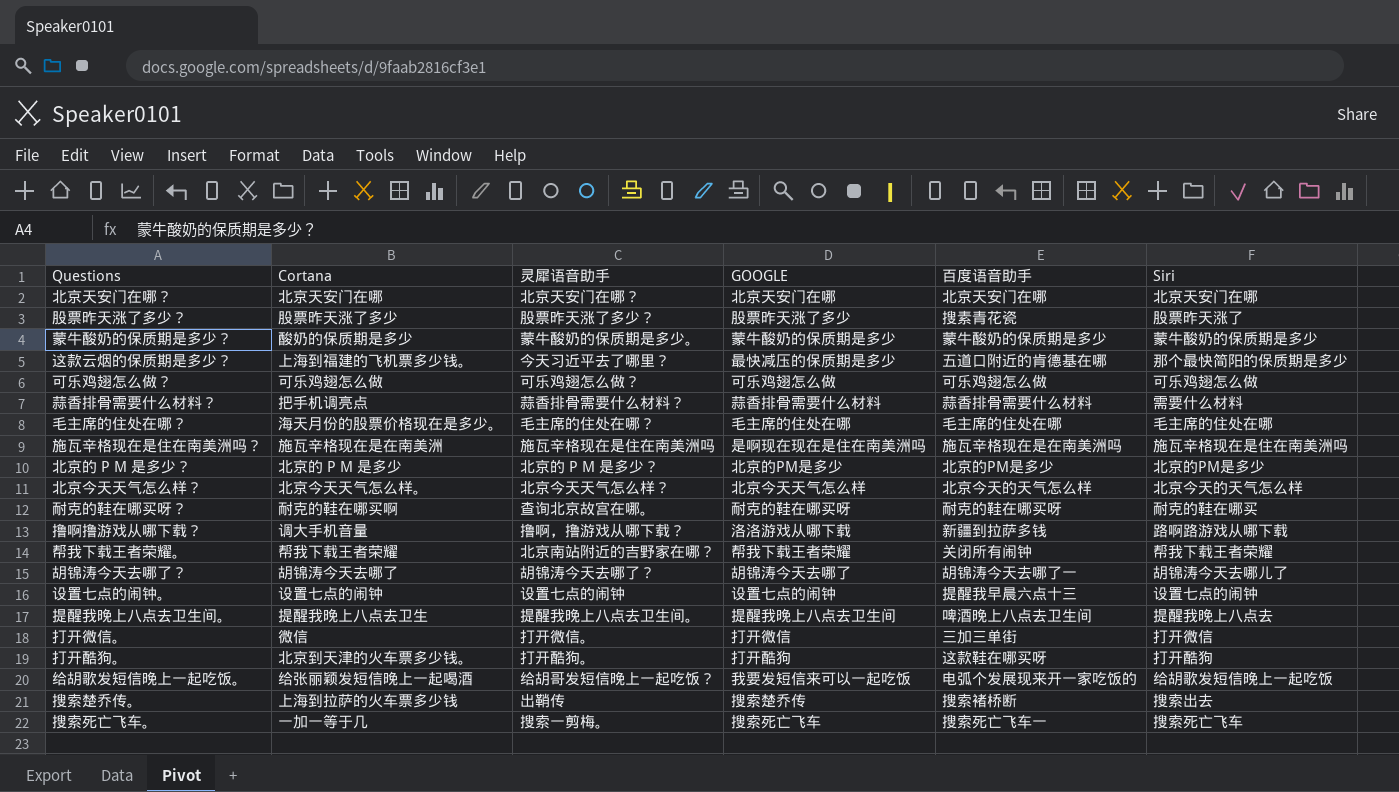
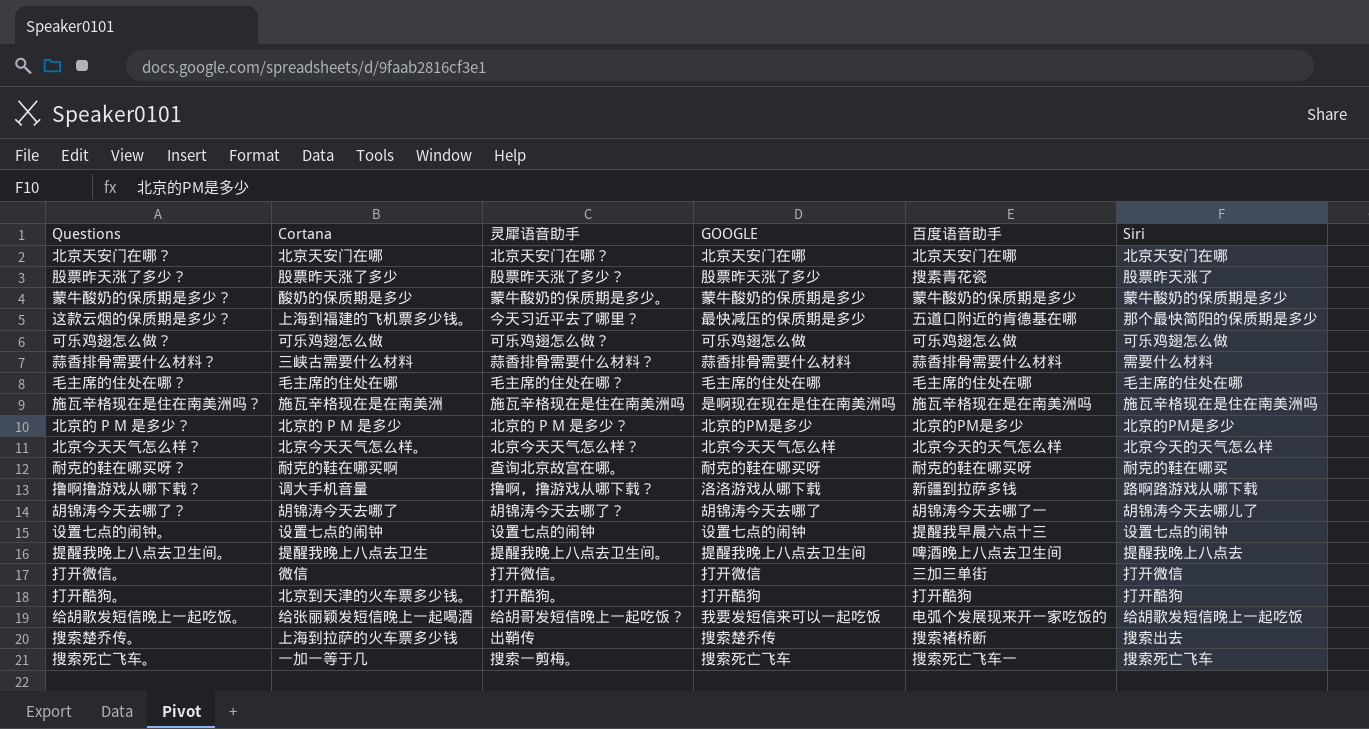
row 帮我下载王者荣耀。: 帮我下载王者荣耀 | 北京南站附近的吉野家在哪？ | 帮我下载王者荣耀 | 关闭所有闹钟 | 帮我下载王者荣耀 -> none
蒜香排骨需要什么材料？ | Cortana: 把手机调亮点 -> 三峡古需要什么材料
毛主席的住处在哪？ | Cortana: 海天月份的股票价格现在是多少。 -> 毛主席的住处在哪
打开酷狗。 | 百度语音助手: 这款鞋在哪买呀 -> 打开酷狗

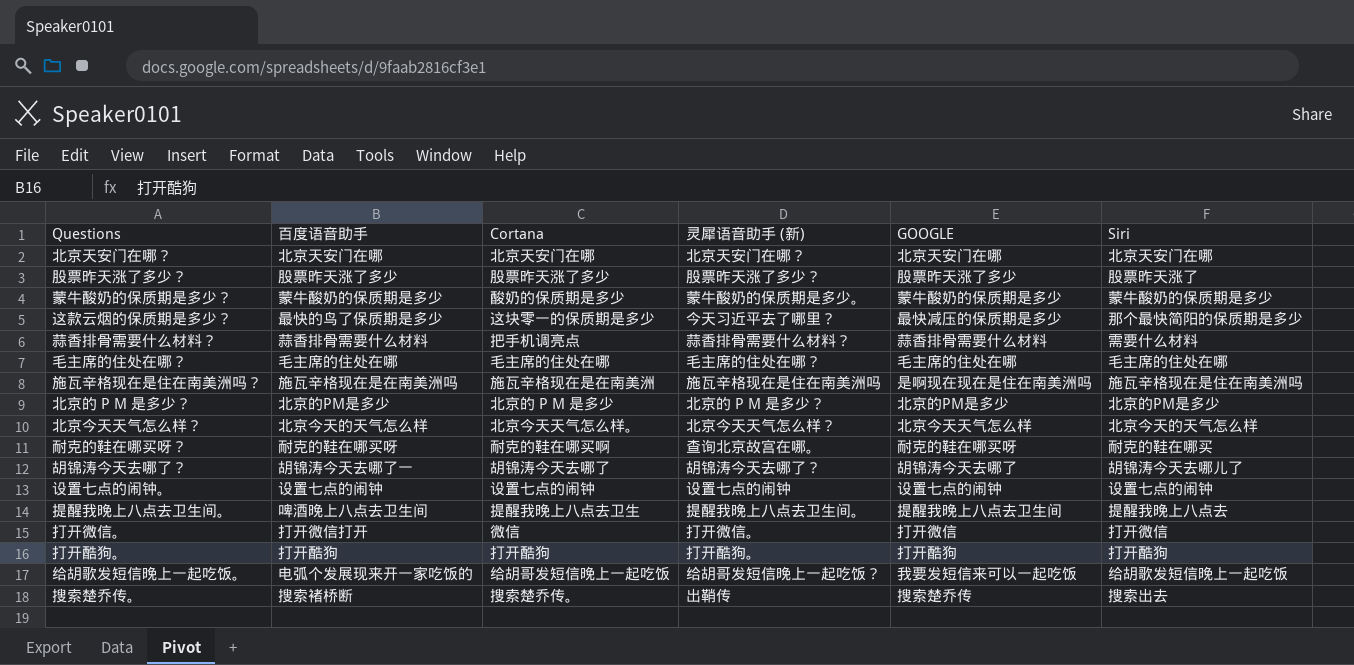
column 百度语音助手 | position: 5 -> 2
column name: 灵犀语音助手 -> 灵犀语音助手 (新)
row 可乐鸡翅怎么做？: 可乐鸡翅怎么做 | 可乐鸡翅怎么做？ | 可乐鸡翅怎么做 | 可乐鸡翅怎么做 | 可乐鸡翅怎么做 -> none
row 撸啊撸游戏从哪下载？: 调大手机音量 | 撸啊，撸游戏从哪下载？ | 洛洛游戏从哪下载 | 新疆到拉萨多钱 | 路啊路游戏从哪下载 -> none
row 搜索死亡飞车。: 一加一等于几 | 搜索一剪梅。 | 搜索死亡飞车 | 搜索死亡飞车一 | 搜索死亡飞车 -> none
股票昨天涨了多少？ | 百度语音助手: 搜素青花瓷 -> 股票昨天涨了多少
这款云烟的保质期是多少？ | 百度语音助手: 五道口附近的肯德基在哪 -> 最快的鸟了保质期是多少
这款云烟的保质期是多少？ | Cortana: 上海到福建的飞机票多少钱。 -> 这块零一的保质期是多少
蒜香排骨需要什么材料？ | Cortana: 三峡古需要什么材料 -> 把手机调亮点
设置七点的闹钟。 | 百度语音助手: 提醒我早晨六点十三 -> 设置七点的闹钟
打开微信。 | 百度语音助手: 三加三单街 -> 打开微信打开
打开酷狗。 | Cortana: 北京到天津的火车票多少钱。 -> 打开酷狗
给胡歌发短信晚上一起吃饭。 | Cortana: 给张丽颖发短信晚上一起喝酒 -> 给胡哥发短信晚上一起吃饭
搜索楚乔传。 | Cortana: 上海到拉萨的火车票多少钱 -> 搜索楚乔传。

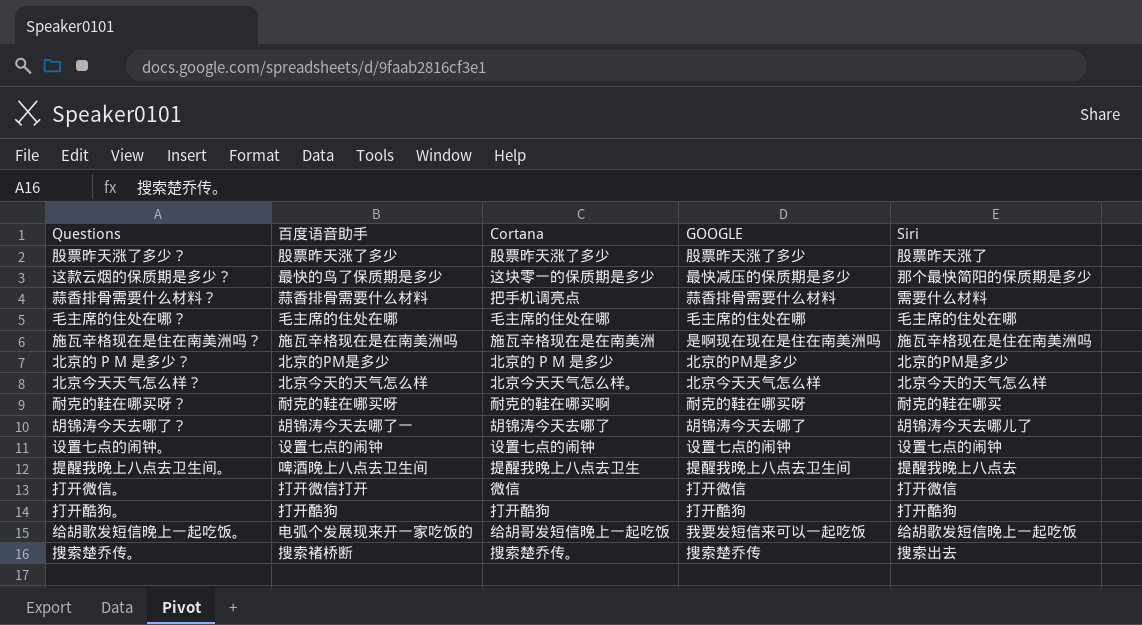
column 灵犀语音助手 (新) | position: 4 -> none
row 北京天安门在哪？: 北京天安门在哪 | 北京天安门在哪 | 北京天安门在哪？ | 北京天安门在哪 | 北京天安门在哪 -> none
row 蒙牛酸奶的保质期是多少？: 蒙牛酸奶的保质期是多少 | 酸奶的保质期是多少 | 蒙牛酸奶的保质期是多少。 | 蒙牛酸奶的保质期是多少 | 蒙牛酸奶的保质期是多少 -> none

